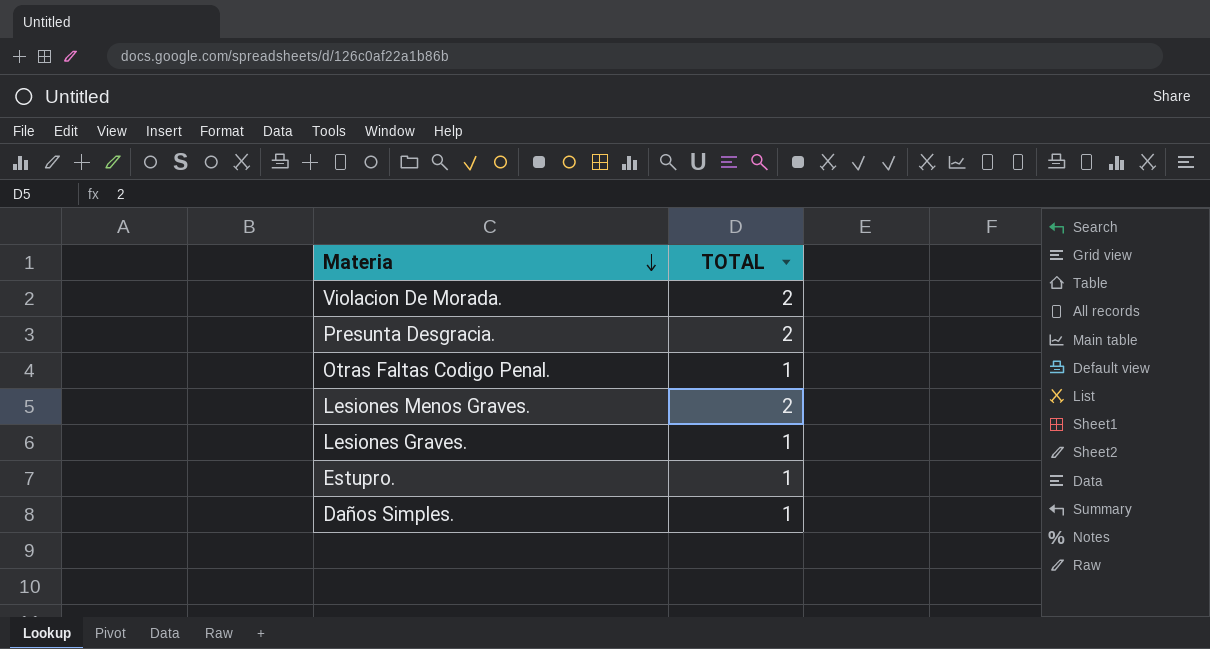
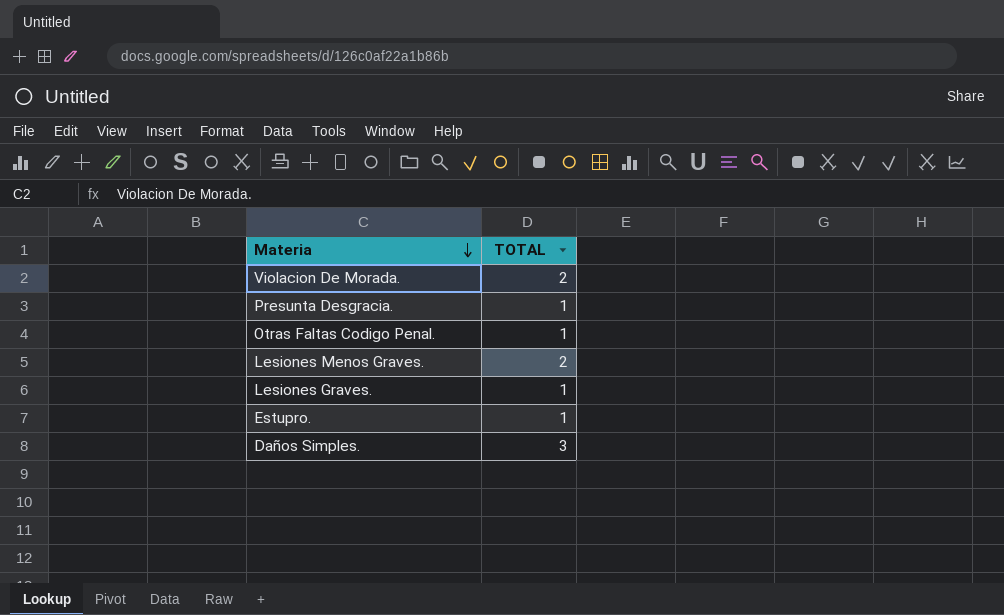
Presunta Desgracia. | TOTAL: 2 -> 1
Daños Simples. | TOTAL: 1 -> 3

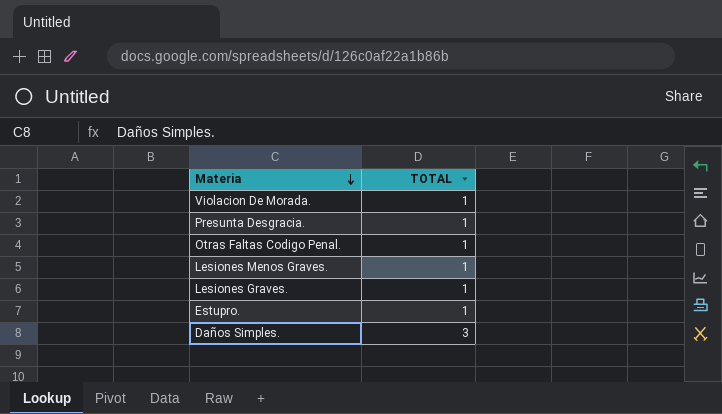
Violacion De Morada. | TOTAL: 2 -> 1
Lesiones Menos Graves. | TOTAL: 2 -> 1

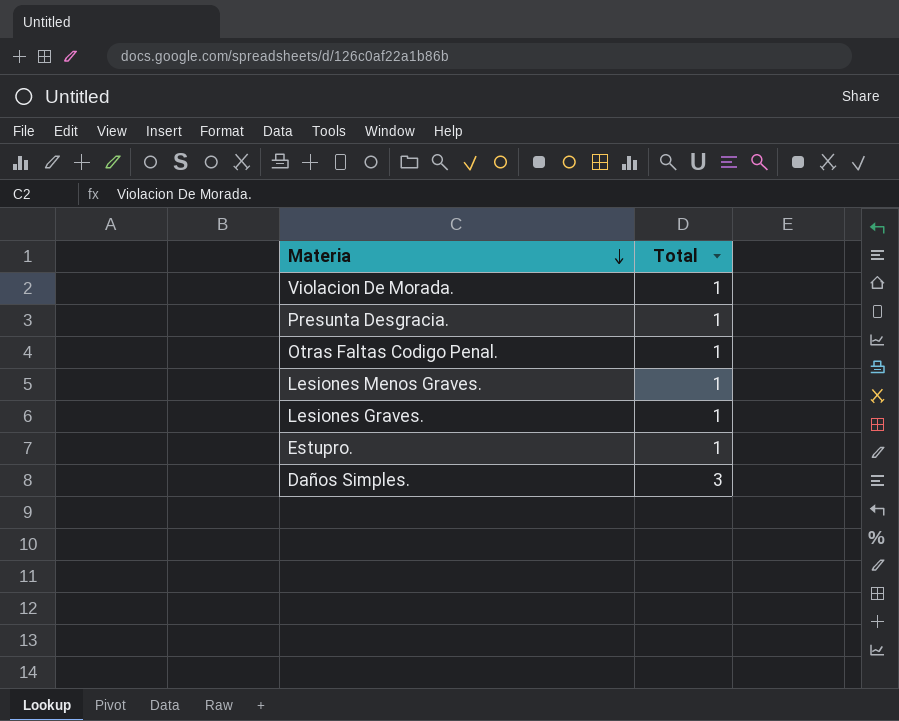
column name: TOTAL -> Total

